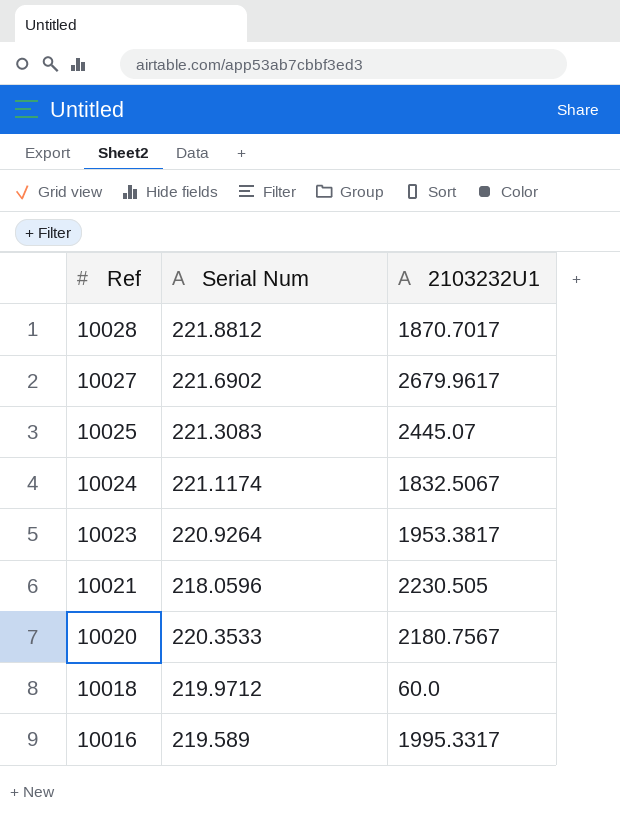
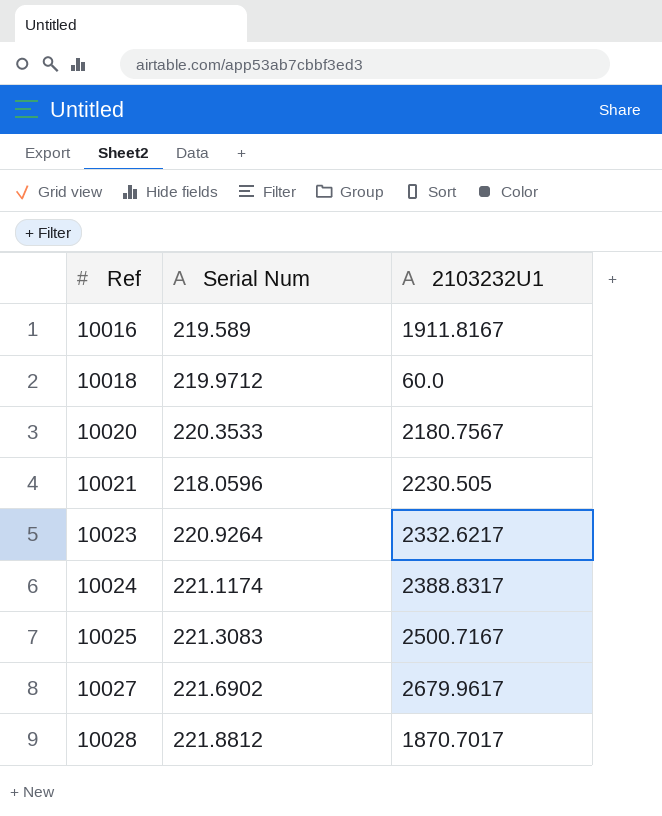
row order: Ref descending -> Ref ascending
10016 | 2103232U1: 1995.3317 -> 1911.8167
10023 | 2103232U1: 1953.3817 -> 2332.6217
10024 | 2103232U1: 1832.5067 -> 2388.8317
10025 | 2103232U1: 2445.07 -> 2500.7167

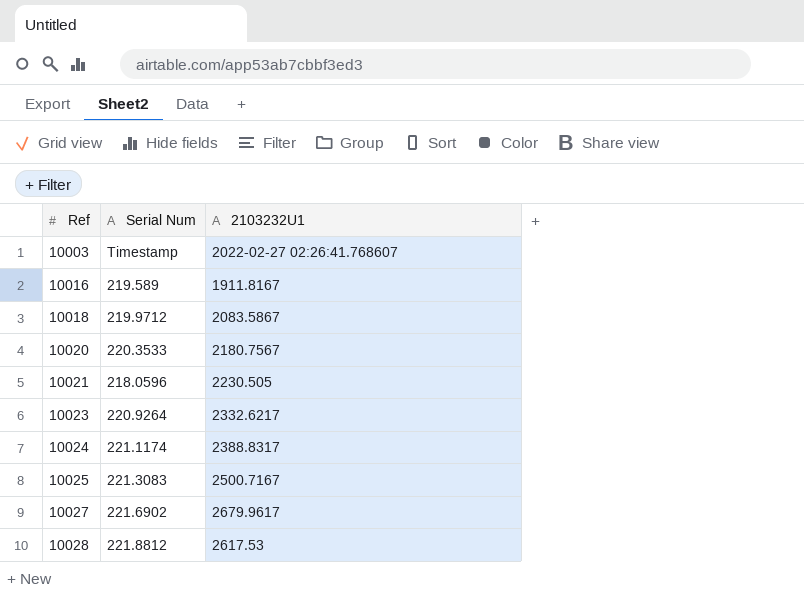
row 10003: none -> Timestamp | 2022-02-27 02:26:41.768607
10018 | 2103232U1: 60.0 -> 2083.5867
10028 | 2103232U1: 1870.7017 -> 2617.53

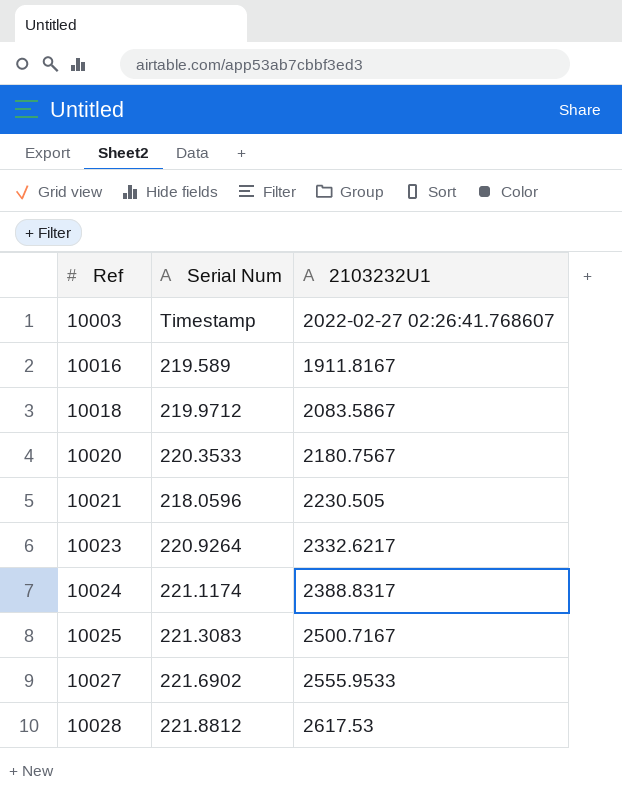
10027 | 2103232U1: 2679.9617 -> 2555.9533

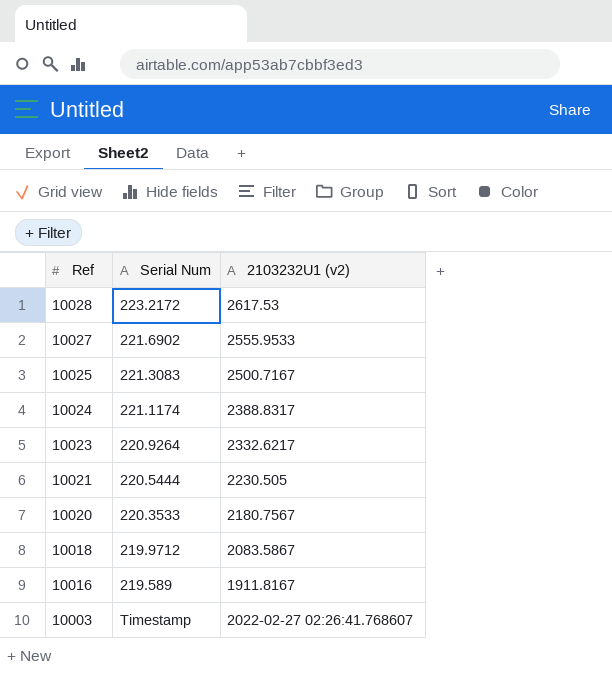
row order: Ref ascending -> Ref descending
column name: 2103232U1 -> 2103232U1 (v2)
10028 | Serial Num: 221.8812 -> 223.2172
10021 | Serial Num: 218.0596 -> 220.5444

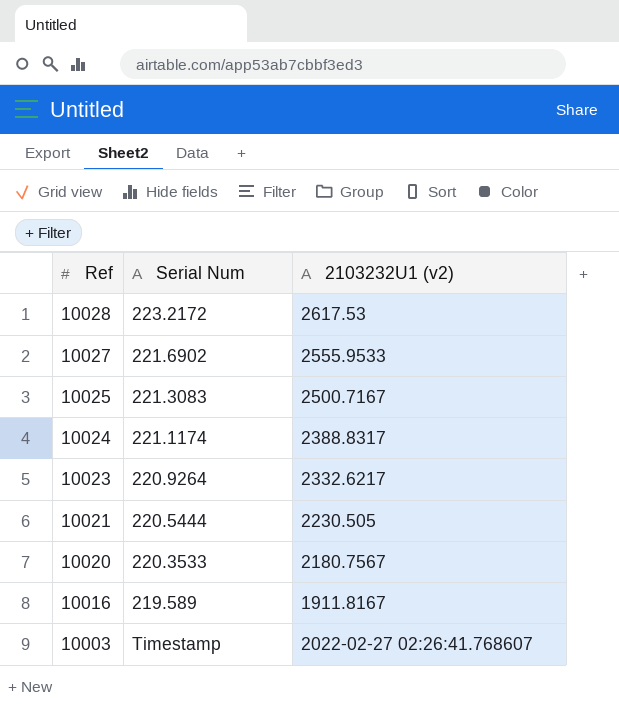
row 10018: 219.9712 | 2083.5867 -> none

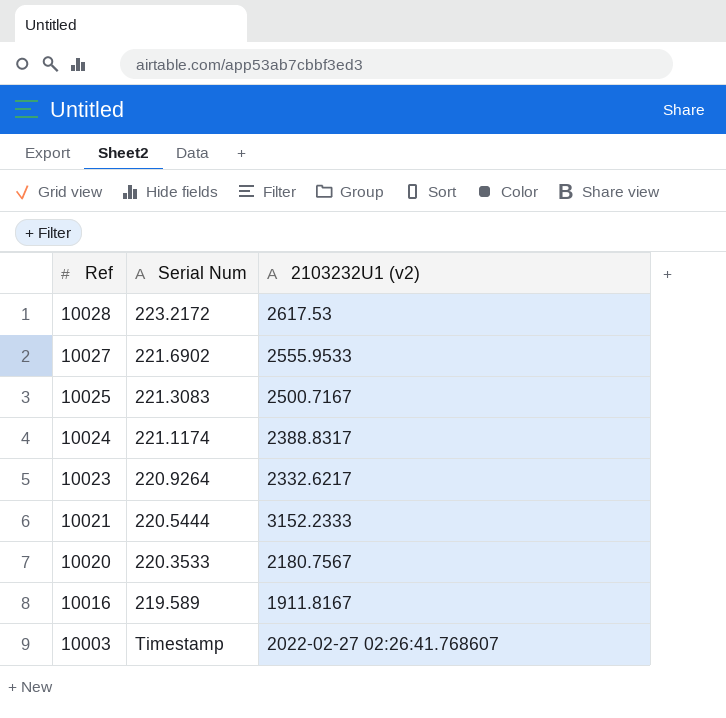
10021 | 2103232U1 (v2): 2230.505 -> 3152.2333

